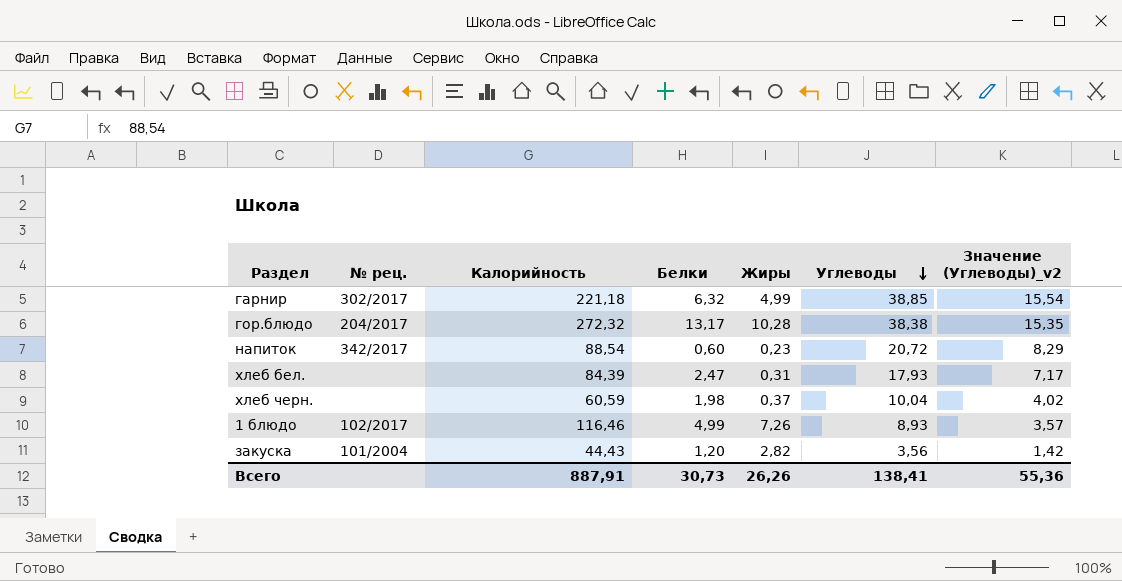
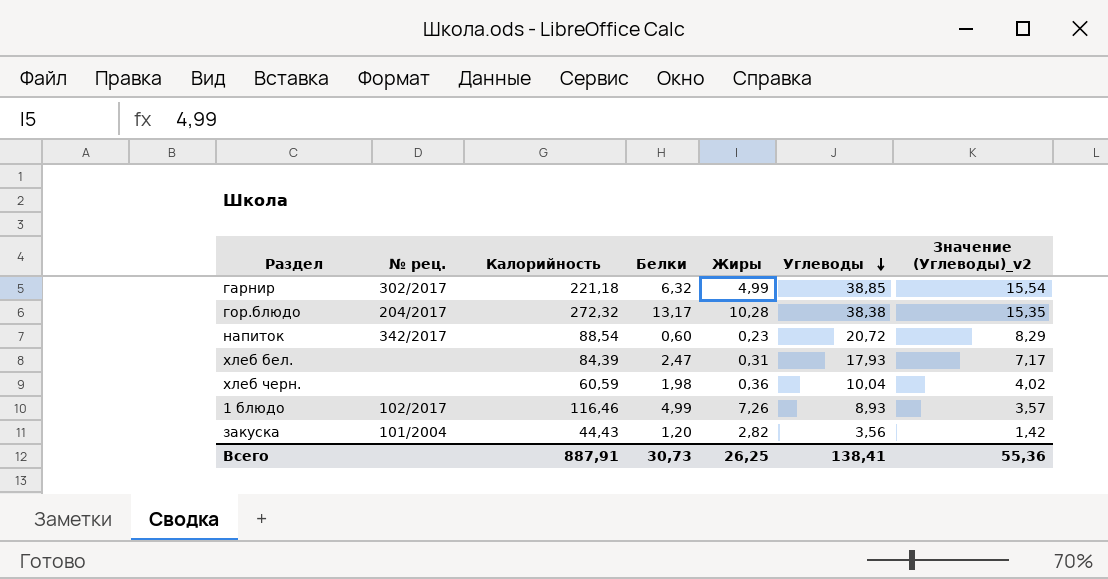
хлеб черн. | Жиры: 0,37 -> 0,36
Всего | Жиры: 26,26 -> 26,25

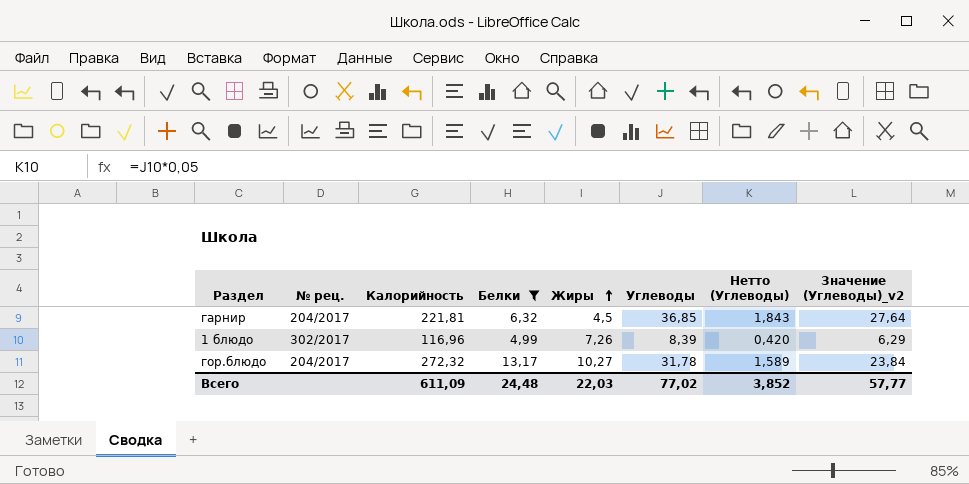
filter: none -> Белки >= 4,99
row order: Углеводы descending -> Жиры ascending
column Нетто (Углеводы) | formula: none -> [Углеводы] * 0,05
column Значение (Углеводы)_v2 | formula: [Углеводы] * 0,4 -> [Углеводы] * 0,75
гарнир | № рец.: 302/2017 -> 204/2017
гарнир | Калорийность: 221,18 -> 221,81
гарнир | Жиры: 4,99 -> 4,5
гарнир | Углеводы: 38,85 -> 36,85
1 блюдо | № рец.: 102/2017 -> 302/2017
1 блюдо | Калорийность: 116,46 -> 116,96
1 блюдо | Углеводы: 8,93 -> 8,39
гор.блюдо | Жиры: 10,28 -> 10,27
гор.блюдо | Углеводы: 38,38 -> 31,78
Всего | Калорийность: 887,91 -> 611,09
Всего | Белки: 30,73 -> 24,48
Всего | Жиры: 26,25 -> 22,03
Всего | Углеводы: 138,41 -> 77,02
Всего | Значение (Углеводы)_v2: 55,36 -> 57,77

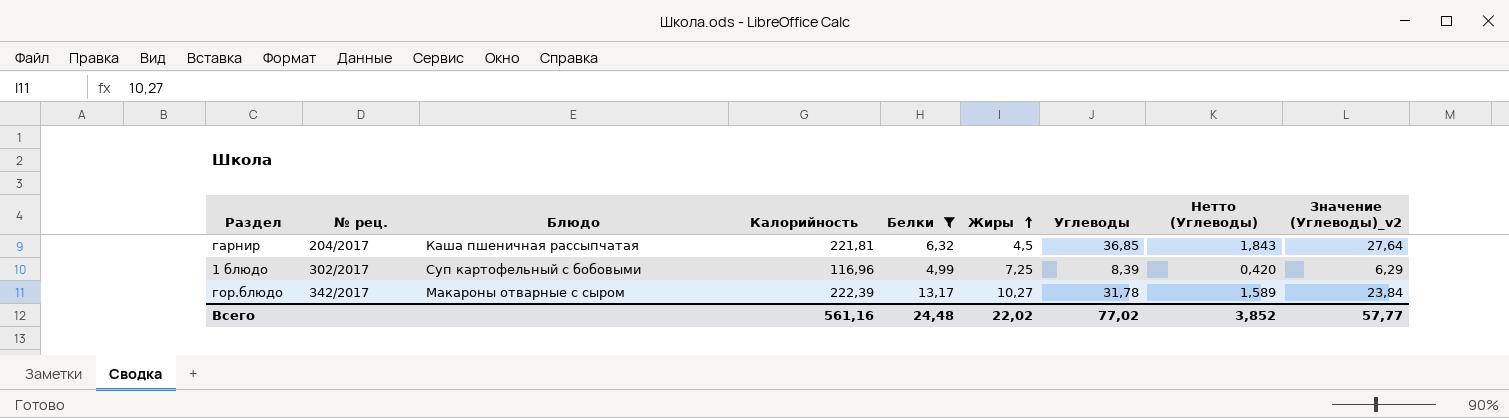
column Блюдо | position: none -> 3
1 блюдо | Жиры: 7,26 -> 7,25
гор.блюдо | № рец.: 204/2017 -> 342/2017
гор.блюдо | Калорийность: 272,32 -> 222,39
Всего | Калорийность: 611,09 -> 561,16
Всего | Жиры: 22,03 -> 22,02

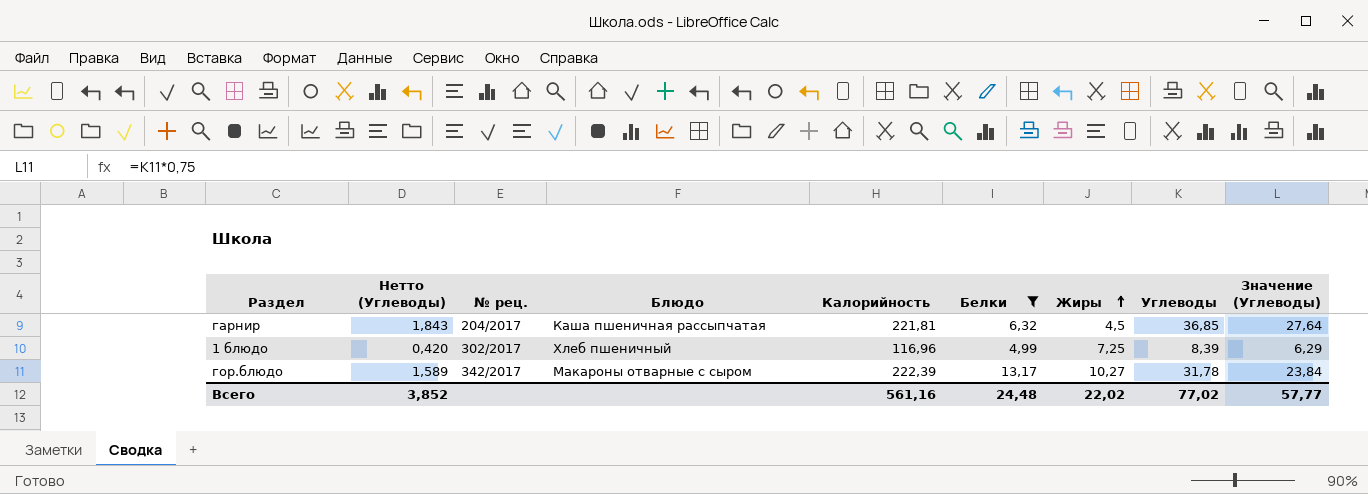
column Нетто (Углеводы) | position: 8 -> 2
column name: Значение (Углеводы)_v2 -> Значение (Углеводы)
1 блюдо | Блюдо: Суп картофельный с бобовыми -> Хлеб пшеничный

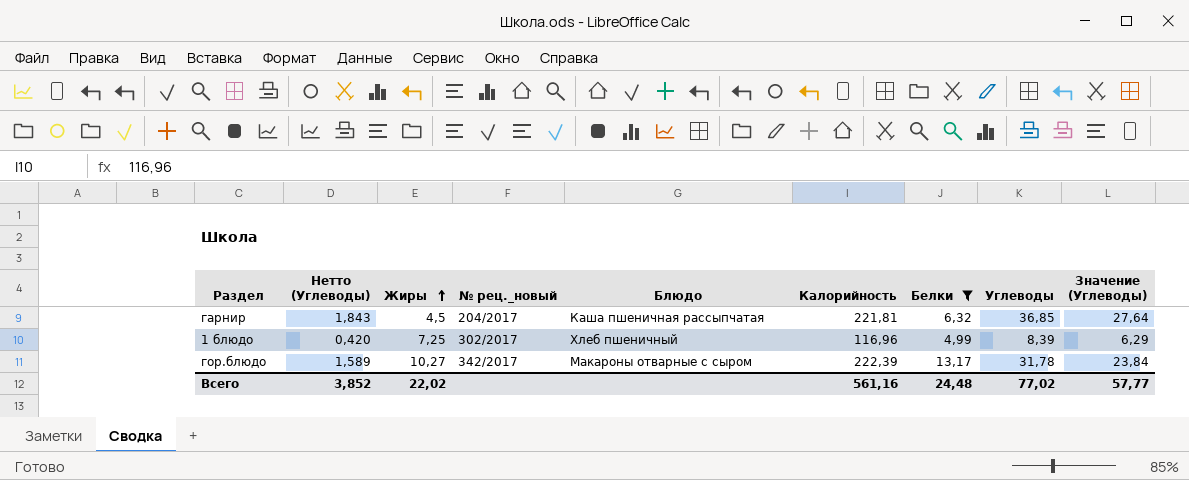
column Жиры | position: 7 -> 3
column name: № рец. -> № рец._новый

